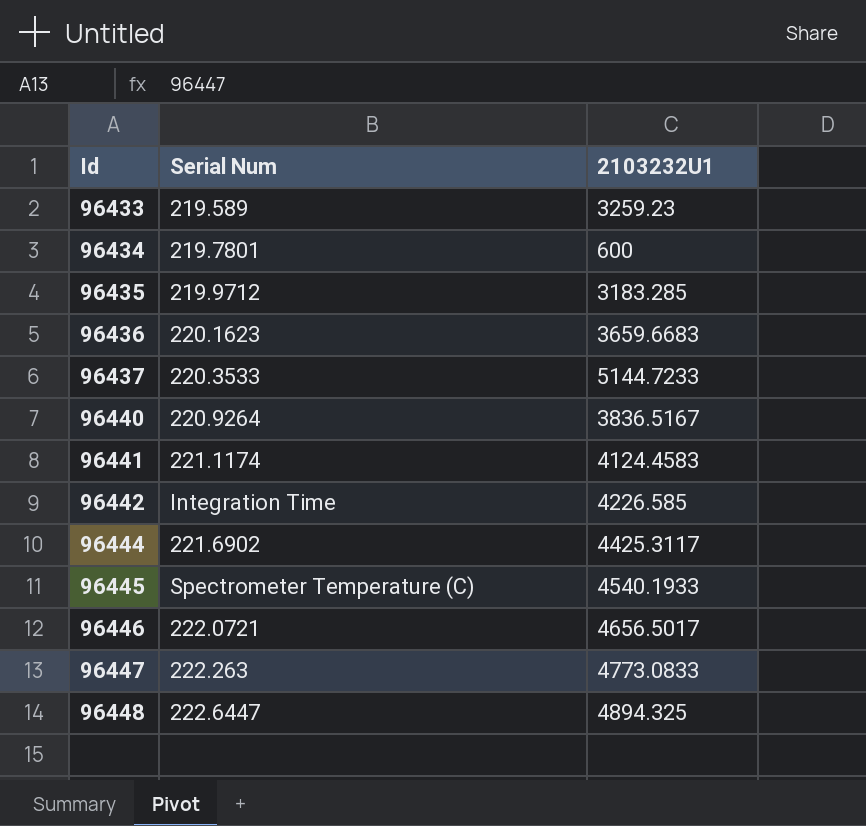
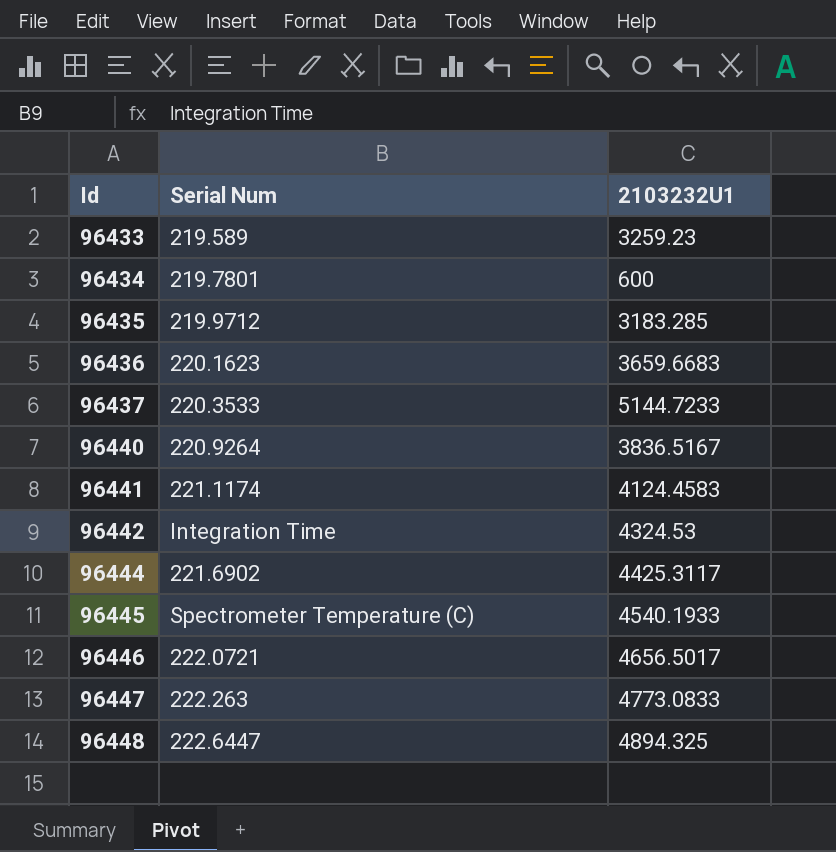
96442 | 2103232U1: 4226.585 -> 4324.53

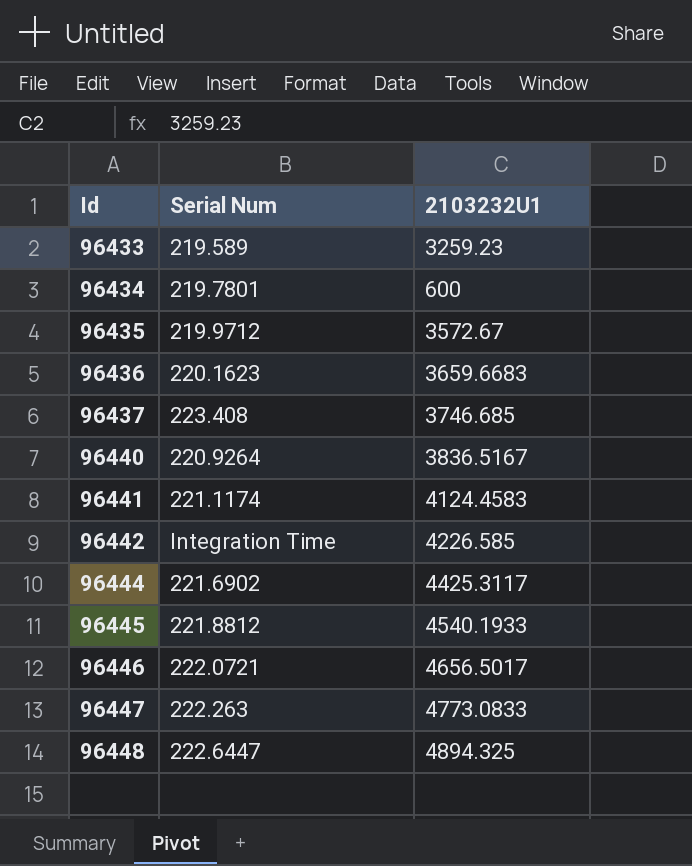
96435 | 2103232U1: 3183.285 -> 3572.67
96437 | Serial Num: 220.3533 -> 223.408
96437 | 2103232U1: 5144.7233 -> 3746.685
96442 | 2103232U1: 4324.53 -> 4226.585
96445 | Serial Num: Spectrometer Temperature (C) -> 221.8812

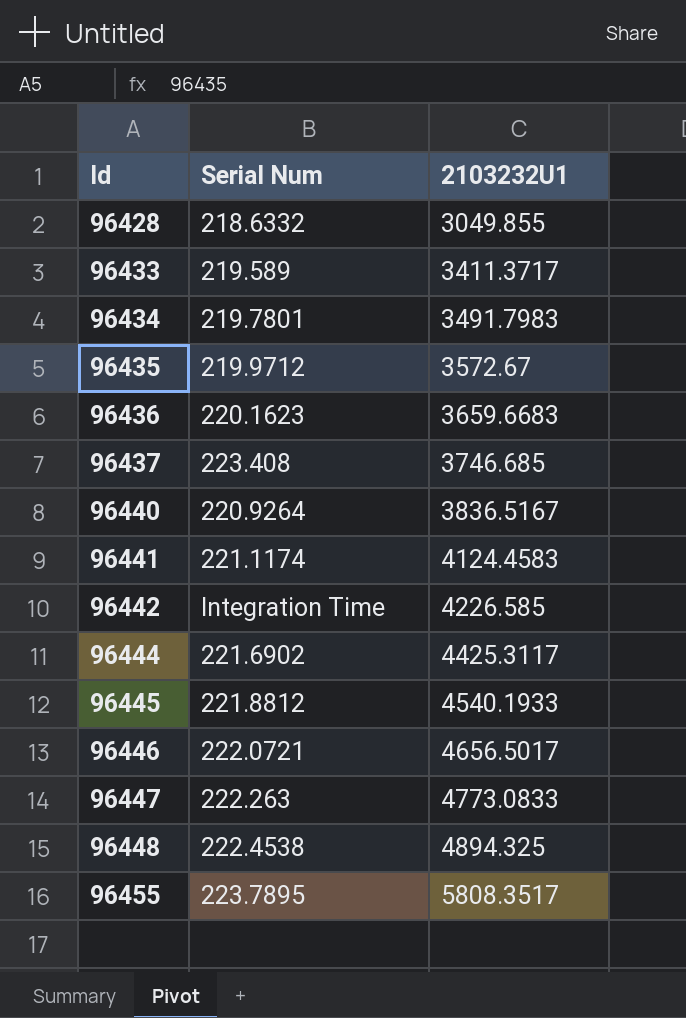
row 96428: none -> 218.6332 | 3049.855
96433 | 2103232U1: 3259.23 -> 3411.3717
96434 | 2103232U1: 600 -> 3491.7983
96448 | Serial Num: 222.6447 -> 222.4538
row 96455: none -> 223.7895 | 5808.3517

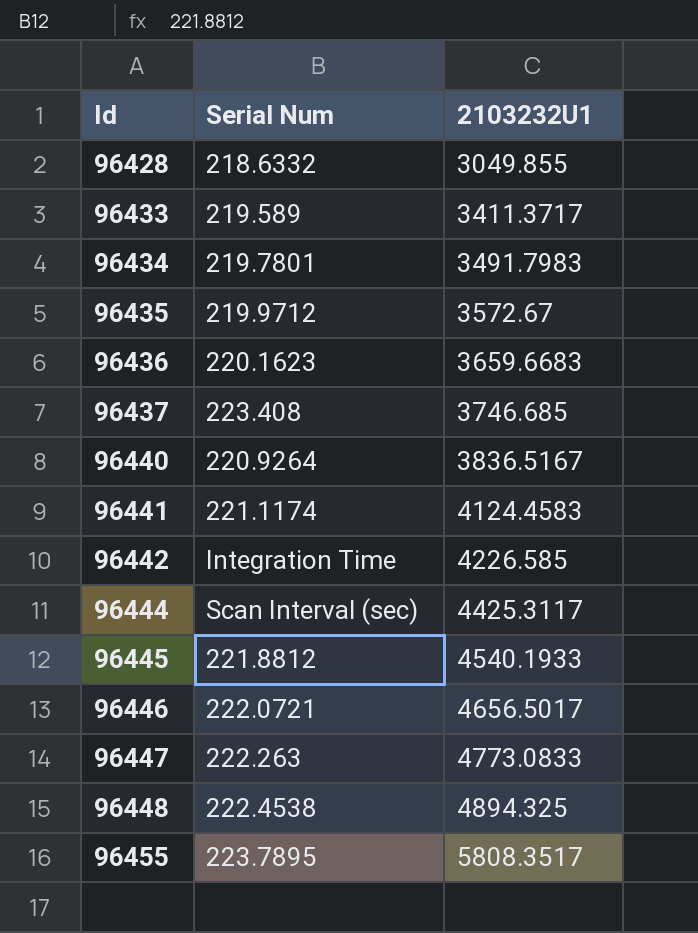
96444 | Serial Num: 221.6902 -> Scan Interval (sec)

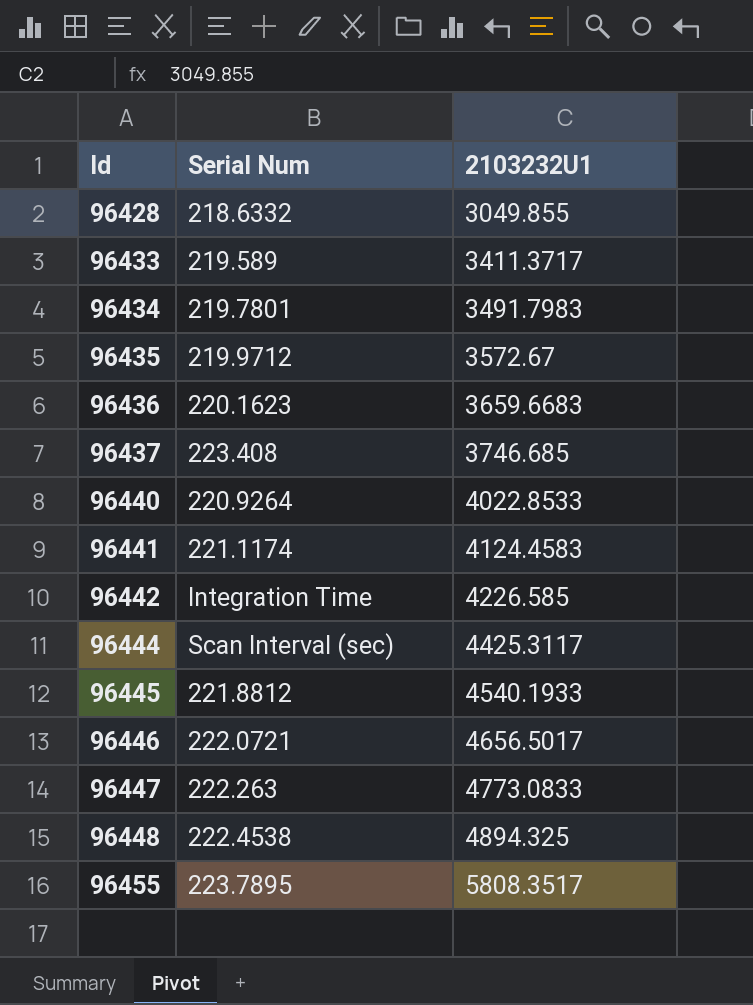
96440 | 2103232U1: 3836.5167 -> 4022.8533

